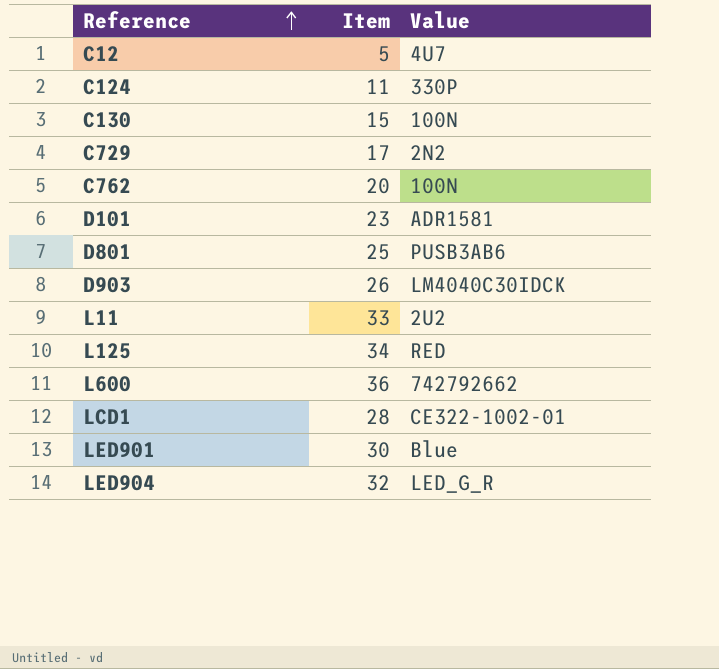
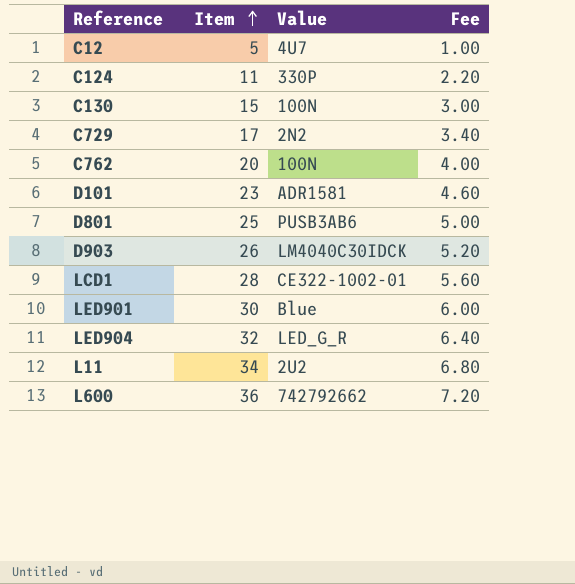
row order: Reference ascending -> Item ascending
column Fee | formula: none -> [Item] * 0.2
row L125: 34 | RED -> none
L11 | Item: 33 -> 34

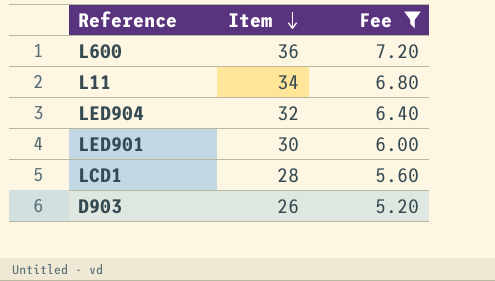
filter: none -> Fee >= 5.20
row order: Item ascending -> Item descending
column Value | position: 3 -> none

